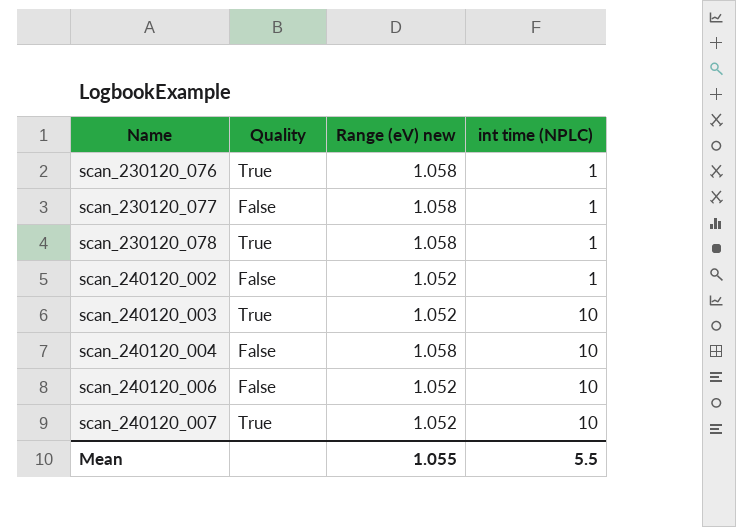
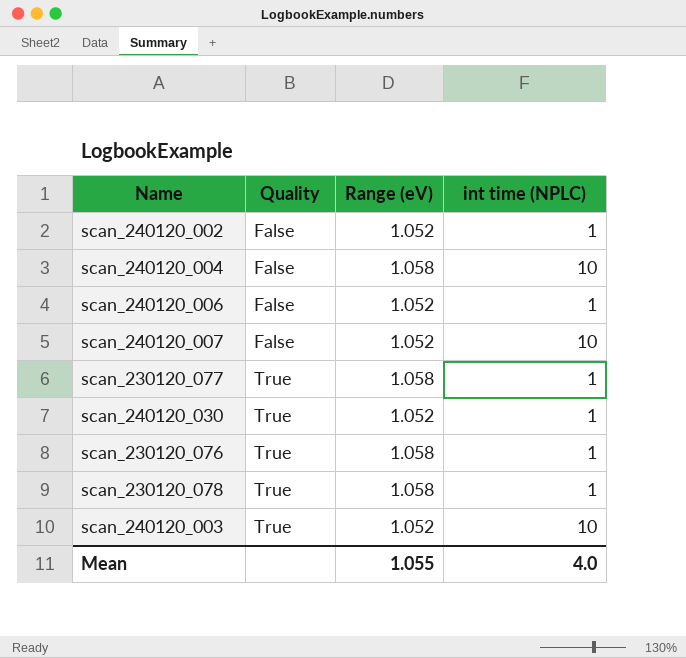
row order: Name ascending -> Quality ascending
column name: Range (eV) new -> Range (eV)
scan_240120_006 | int time (NPLC): 10 -> 1
scan_240120_007 | Quality: True -> False
scan_230120_077 | Quality: False -> True
row scan_240120_030: none -> True | 1.052 | 1
Mean | int time (NPLC): 5.5 -> 4.0

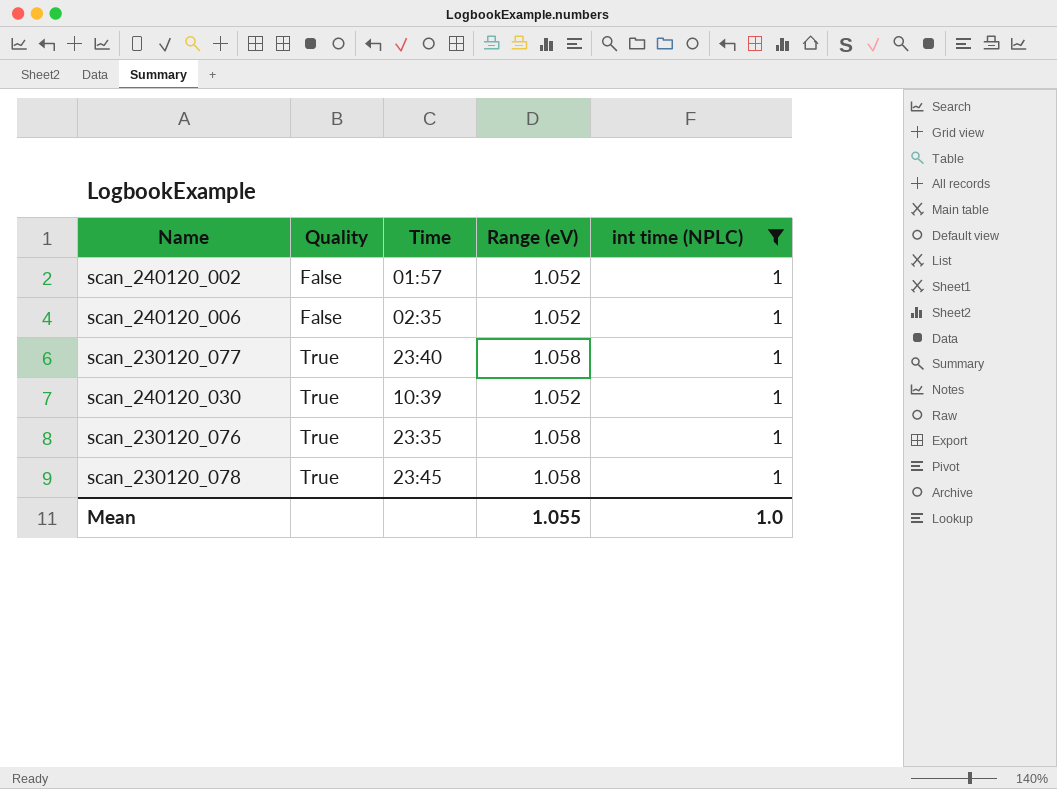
filter: none -> int time (NPLC) = 1
column Time | position: none -> 3
Mean | int time (NPLC): 4.0 -> 1.0

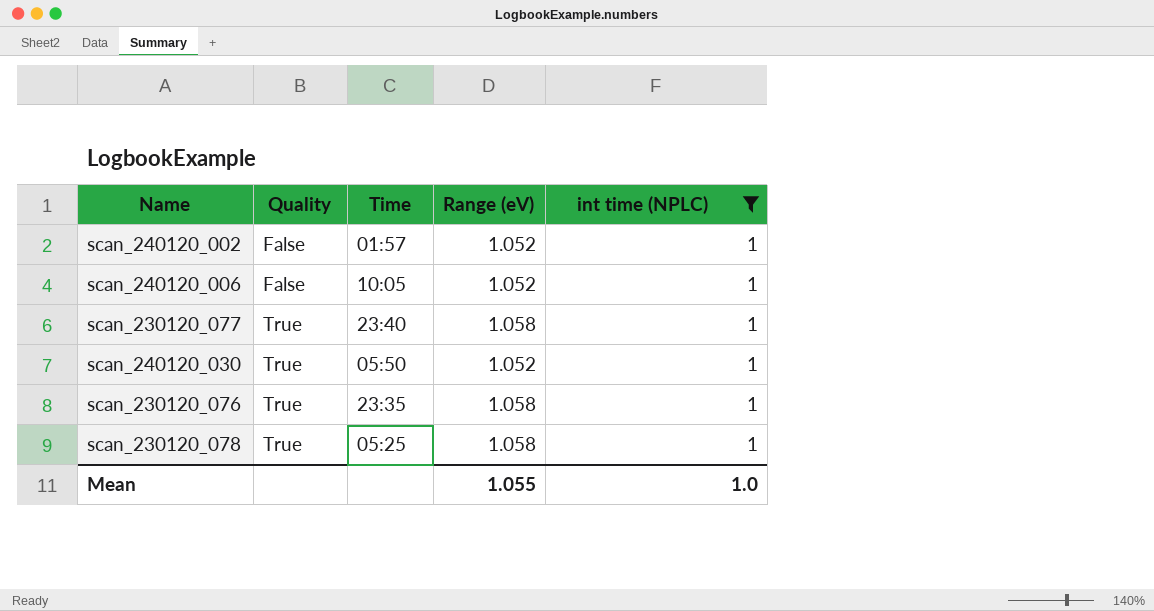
scan_240120_006 | Time: 02:35 -> 10:05
scan_240120_030 | Time: 10:39 -> 05:50
scan_230120_078 | Time: 23:45 -> 05:25

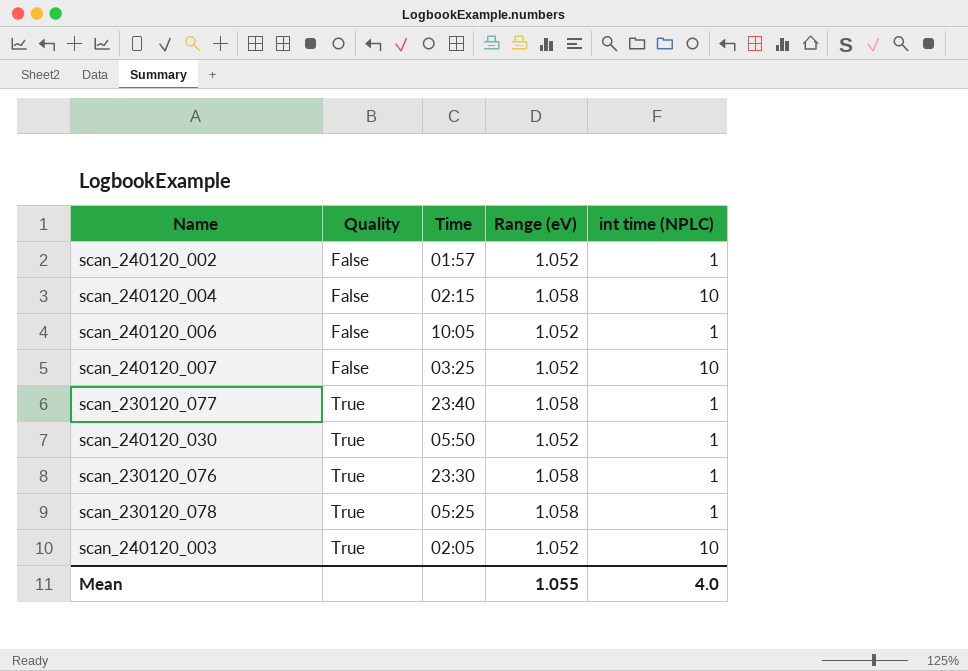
filter: int time (NPLC) = 1 -> none
scan_230120_076 | Time: 23:35 -> 23:30
Mean | int time (NPLC): 1.0 -> 4.0

